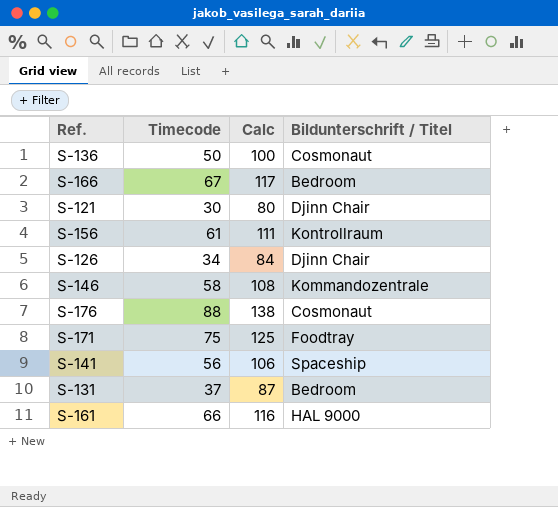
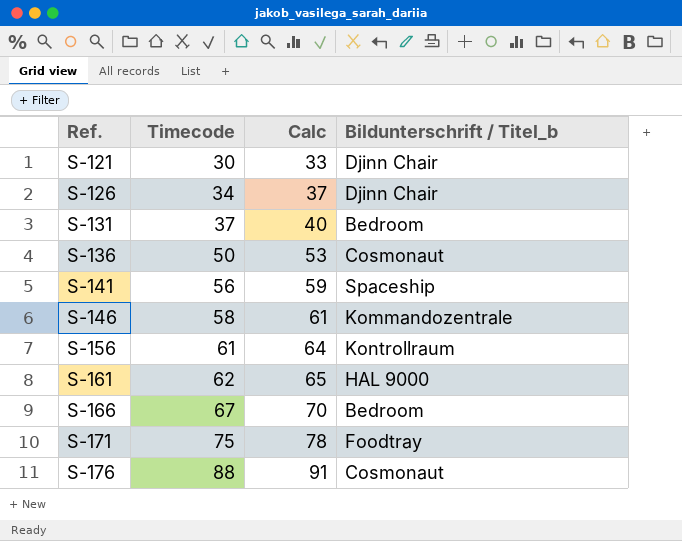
row order: none -> Ref. ascending
column Calc | formula: [Timecode] + 50 -> [Timecode] + 3
column name: Bildunterschrift / Titel -> Bildunterschrift / Titel_b
S-161 | Timecode: 66 -> 62

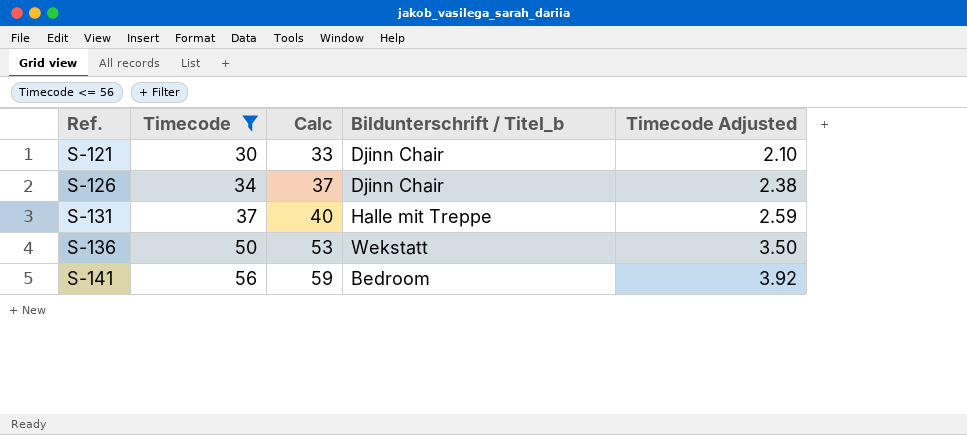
filter: none -> Timecode <= 56
column Timecode Adjusted | formula: none -> [Timecode] * 0.07
S-131 | Bildunterschrift / Titel_b: Bedroom -> Halle mit Treppe
S-136 | Bildunterschrift / Titel_b: Cosmonaut -> Wekstatt
S-141 | Bildunterschrift / Titel_b: Spaceship -> Bedroom

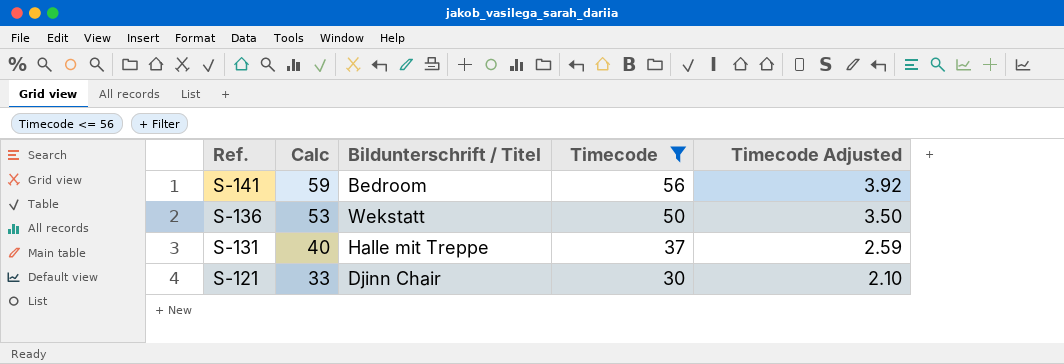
row order: Ref. ascending -> Ref. descending
column name: Bildunterschrift / Titel_b -> Bildunterschrift / Titel
column Timecode | position: 2 -> 4
row S-126: 34 | 37 | Djinn Chair | 2.38 -> none

